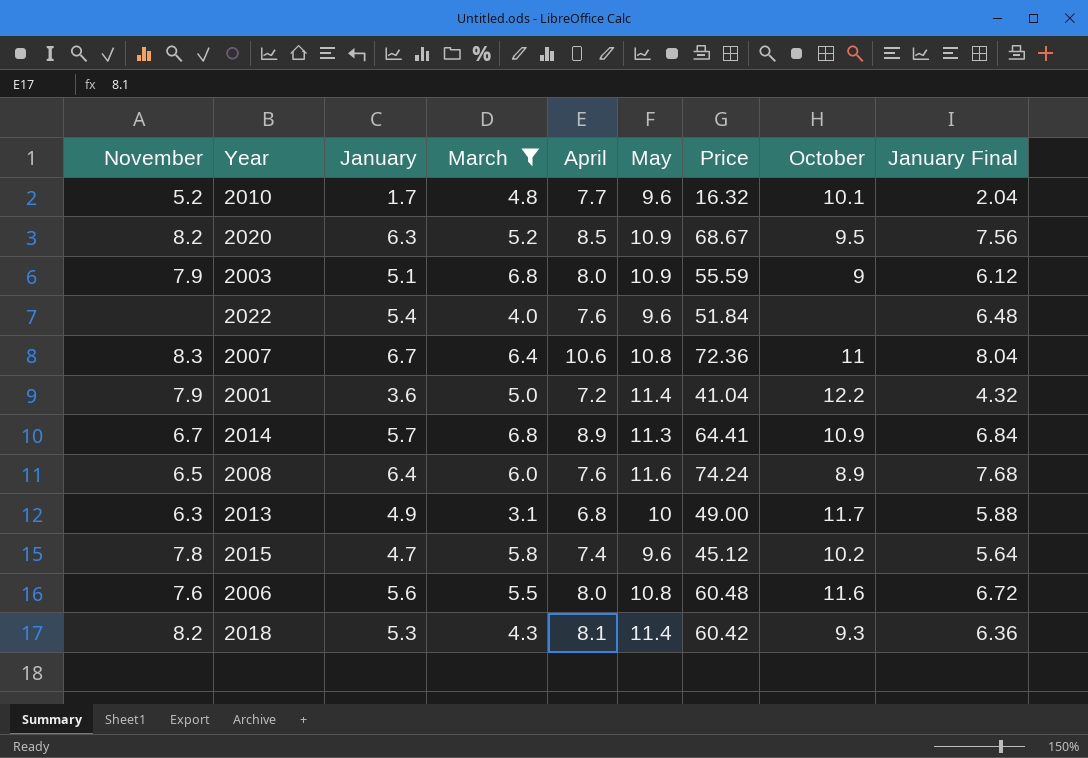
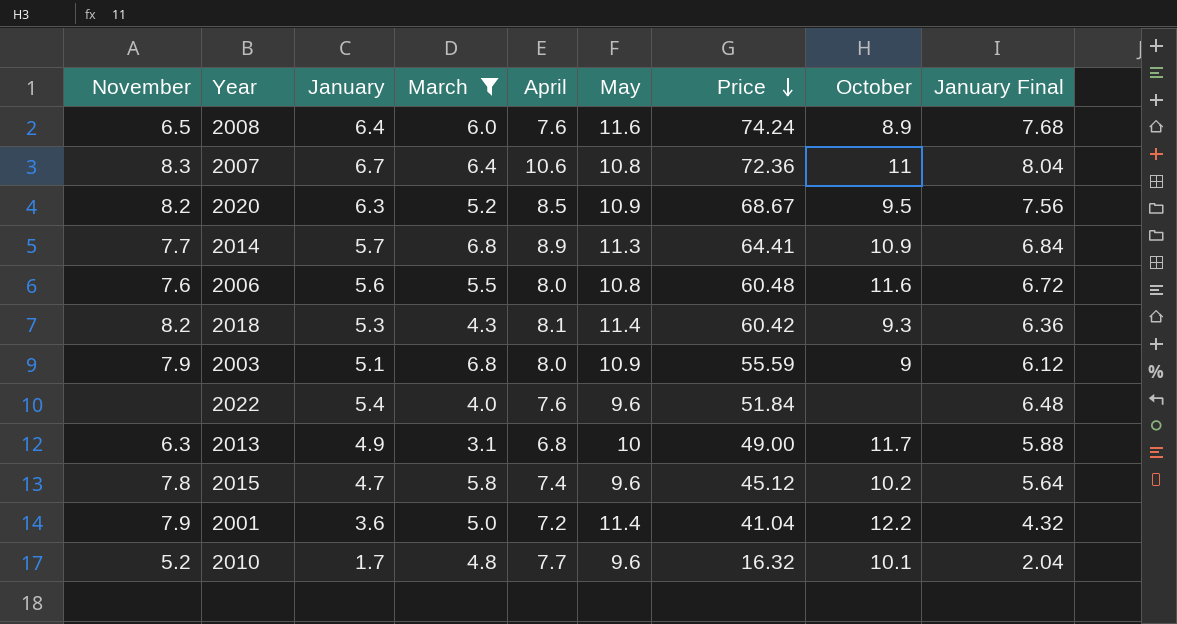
row order: none -> Price descending
2014 | November: 6.7 -> 7.7

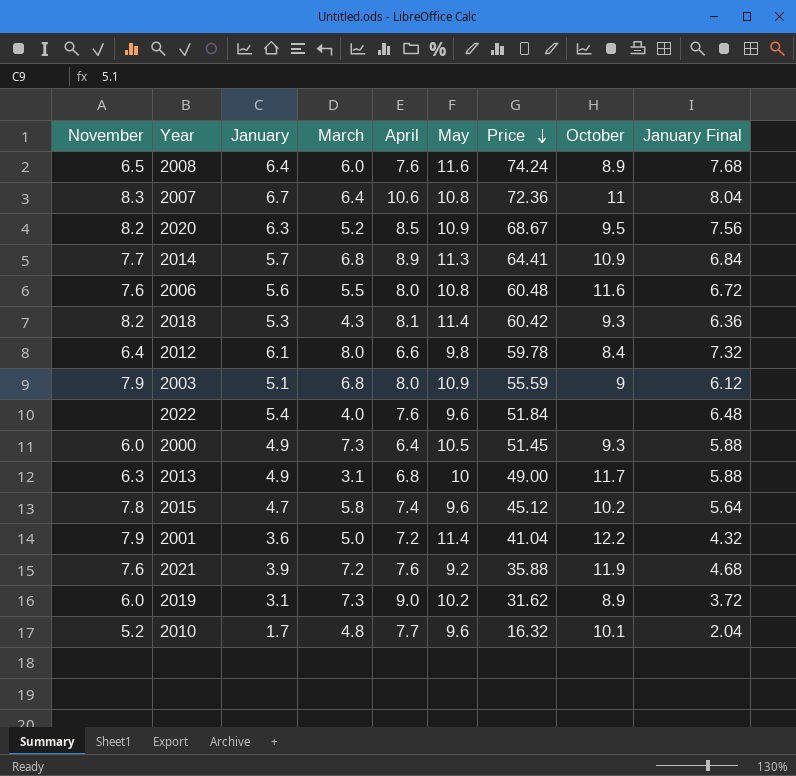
filter: March <= 6.8 -> none

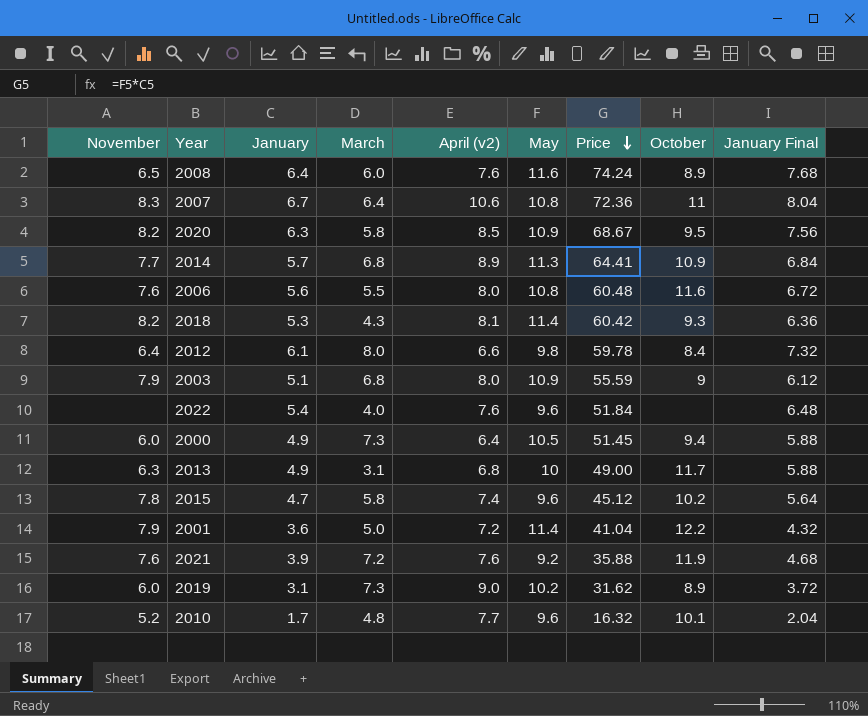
column name: April -> April (v2)
2020 | March: 5.2 -> 5.8
2000 | October: 9.3 -> 9.4

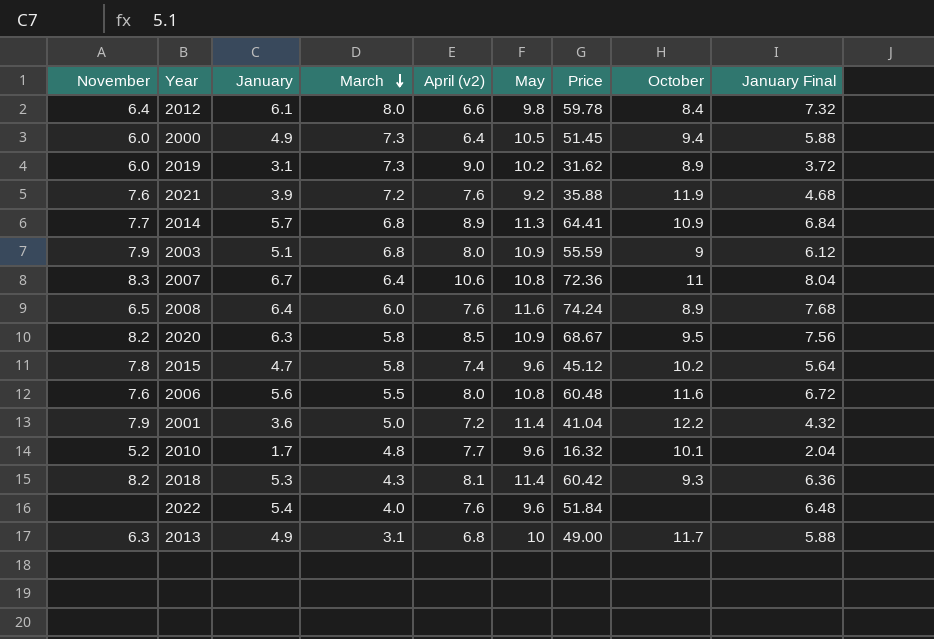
row order: Price descending -> March descending

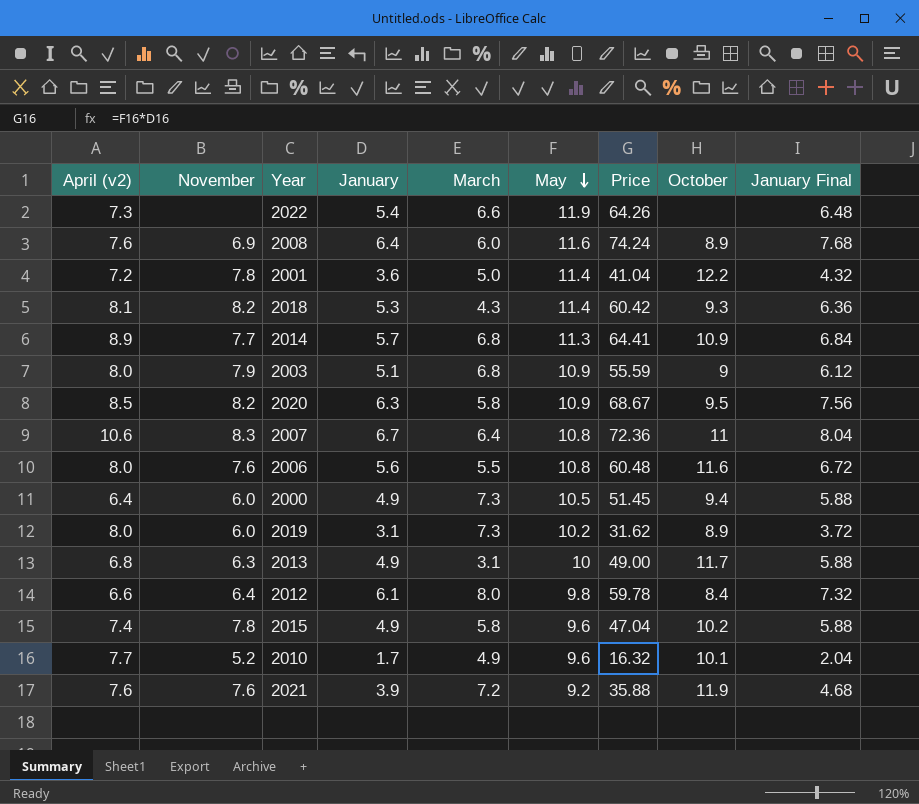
row order: March descending -> May descending
column April (v2) | position: 5 -> 1
2022 | April (v2): 7.6 -> 7.3
2022 | March: 4.0 -> 6.6
2022 | May: 9.6 -> 11.9
2022 | Price: 51.84 -> 64.26
2008 | November: 6.5 -> 6.9
2001 | November: 7.9 -> 7.8
2019 | April (v2): 9.0 -> 8.0
2015 | January: 4.7 -> 4.9
2015 | Price: 45.12 -> 47.04
2015 | January Final: 5.64 -> 5.88
2010 | March: 4.8 -> 4.9

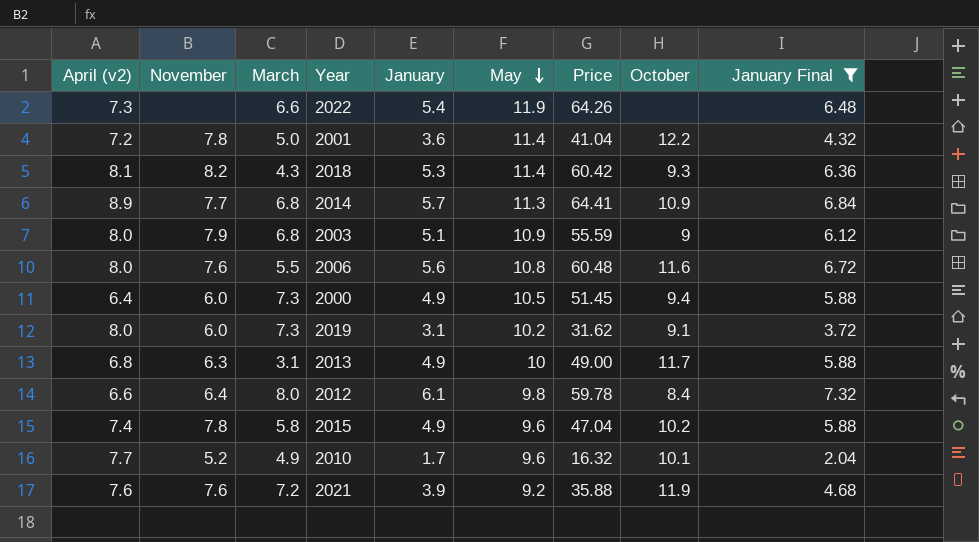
filter: none -> January Final <= 7.32
column March | position: 5 -> 3
2019 | October: 8.9 -> 9.1

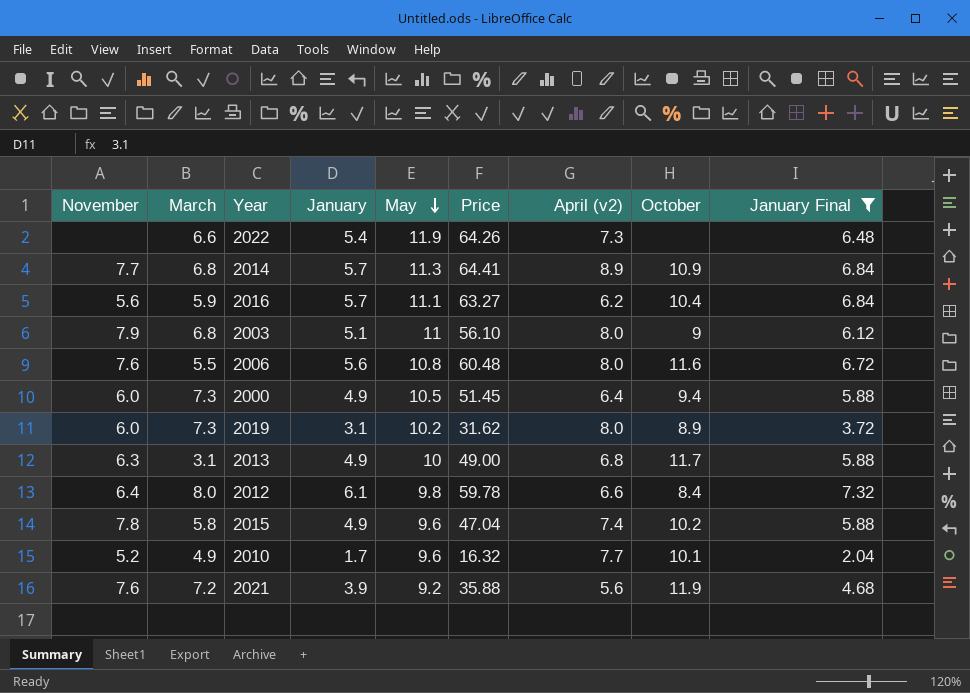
column April (v2) | position: 1 -> 7
row 2001: 7.2 | 7.8 | 5.0 | 3.6 | 11.4 | 41.04 | 12.2 | 4.32 -> none
row 2018: 8.1 | 8.2 | 4.3 | 5.3 | 11.4 | 60.42 | 9.3 | 6.36 -> none
row 2016: none -> 5.6 | 5.9 | 5.7 | 11.1 | 63.27 | 6.2 | 10.4 | 6.84
2003 | May: 10.9 -> 11
2003 | Price: 55.59 -> 56.10
2019 | October: 9.1 -> 8.9
2021 | April (v2): 7.6 -> 5.6

